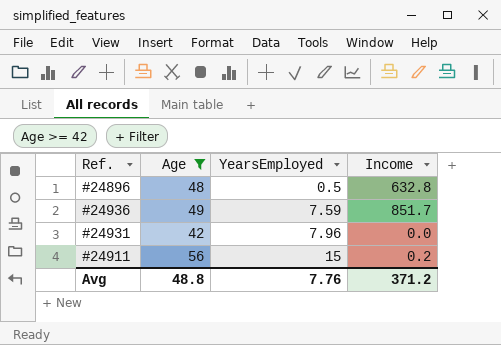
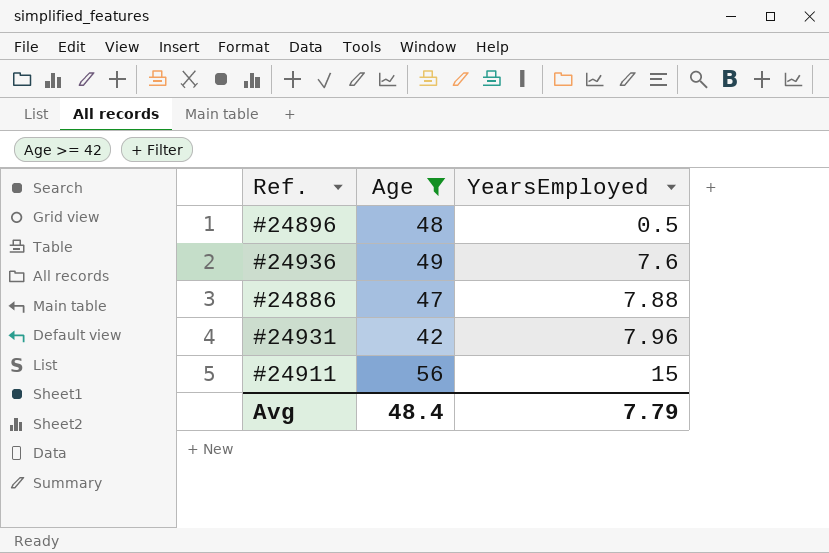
column Income | position: 4 -> none
#24936 | YearsEmployed: 7.59 -> 7.6
row #24886: none -> 47 | 7.88
Avg | Age: 48.8 -> 48.4
Avg | YearsEmployed: 7.76 -> 7.79

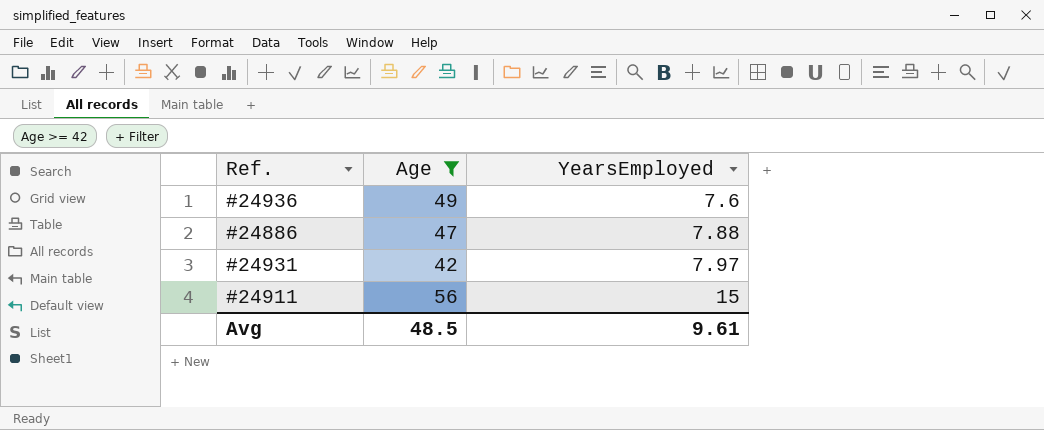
row #24896: 48 | 0.5 -> none
#24931 | YearsEmployed: 7.96 -> 7.97
Avg | Age: 48.4 -> 48.5
Avg | YearsEmployed: 7.79 -> 9.61

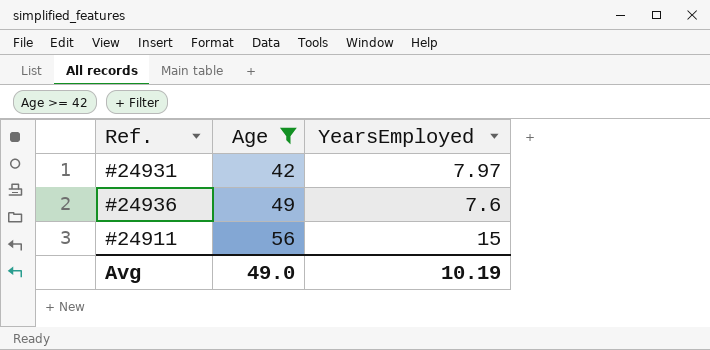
row order: YearsEmployed ascending -> Age ascending
row #24886: 47 | 7.88 -> none
Avg | Age: 48.5 -> 49.0
Avg | YearsEmployed: 9.61 -> 10.19

